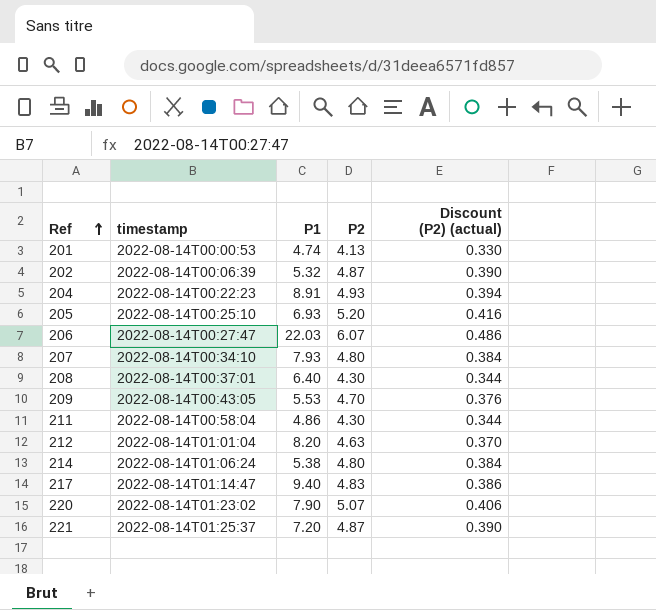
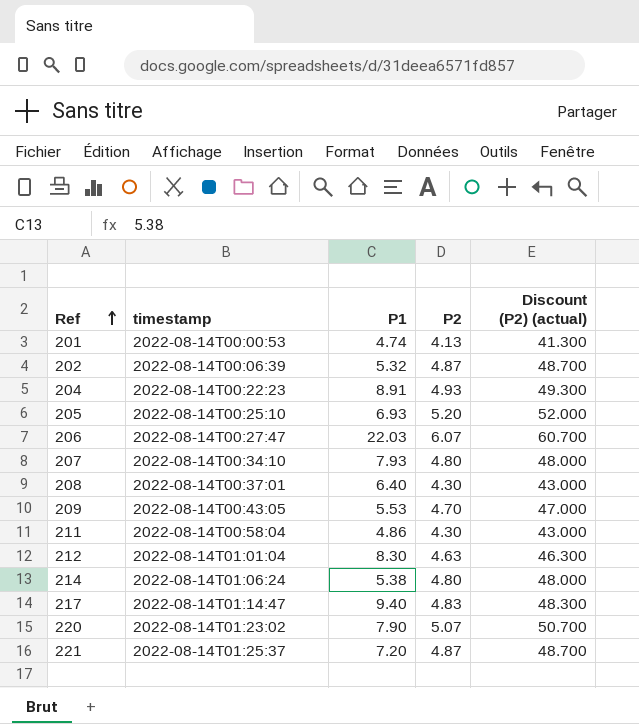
column Discount (P2) (actual) | formula: [P2] * 0.08 -> [P2] * 10
212 | P1: 8.20 -> 8.30

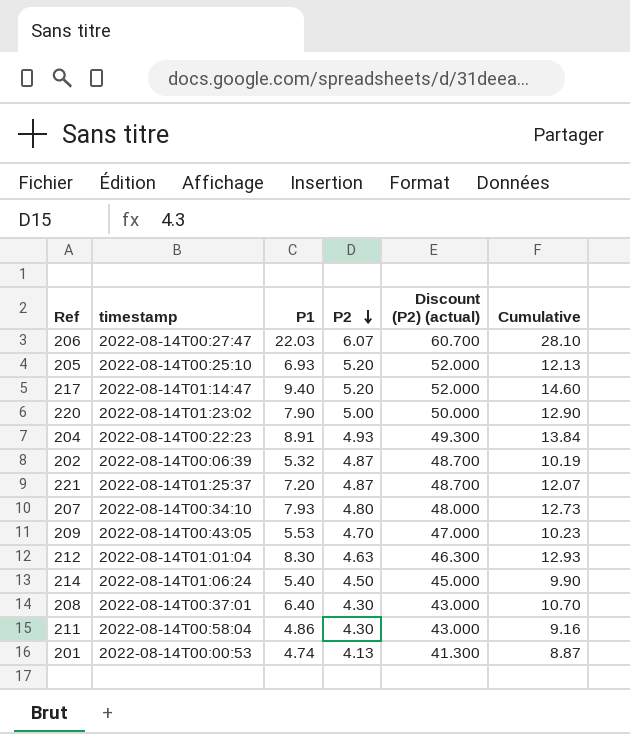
row order: Ref ascending -> P2 descending
column Cumulative | formula: none -> [P1] + [P2]
217 | P2: 4.83 -> 5.20
217 | Discount (P2) (actual): 48.300 -> 52.000
220 | P2: 5.07 -> 5.00
220 | Discount (P2) (actual): 50.700 -> 50.000
214 | P1: 5.38 -> 5.40
214 | P2: 4.80 -> 4.50
214 | Discount (P2) (actual): 48.000 -> 45.000

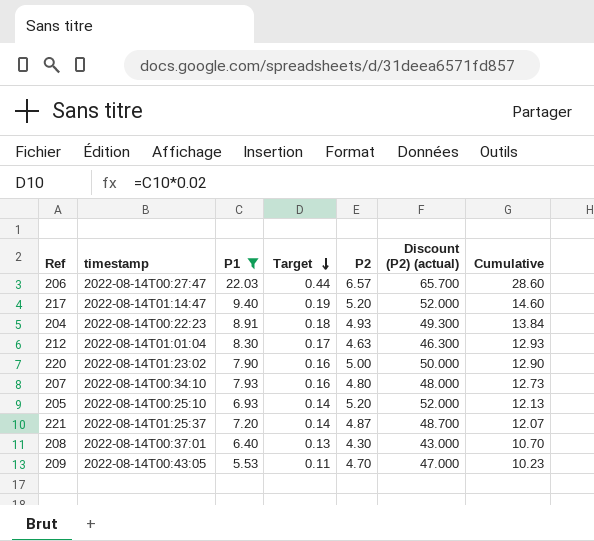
filter: none -> P1 >= 5.53
row order: P2 descending -> Target descending
column Target | formula: none -> [P1] * 0.02
206 | P2: 6.07 -> 6.57
206 | Discount (P2) (actual): 60.700 -> 65.700
206 | Cumulative: 28.10 -> 28.60

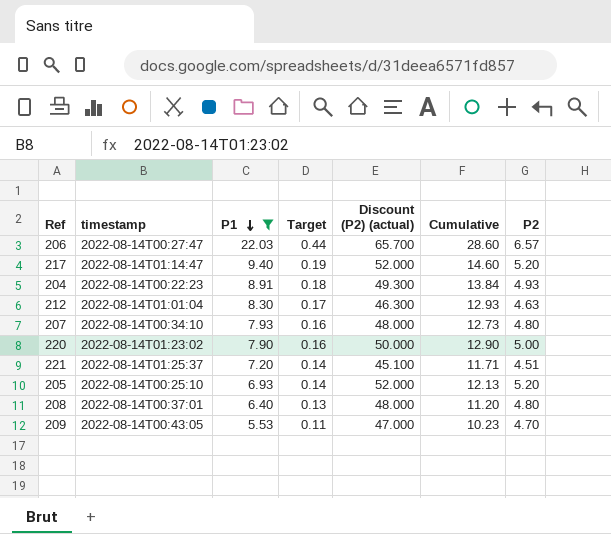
row order: Target descending -> P1 descending
column P2 | position: 5 -> 7
221 | Discount (P2) (actual): 48.700 -> 45.100
221 | Cumulative: 12.07 -> 11.71
221 | P2: 4.87 -> 4.51
208 | Discount (P2) (actual): 43.000 -> 48.000
208 | Cumulative: 10.70 -> 11.20
208 | P2: 4.30 -> 4.80

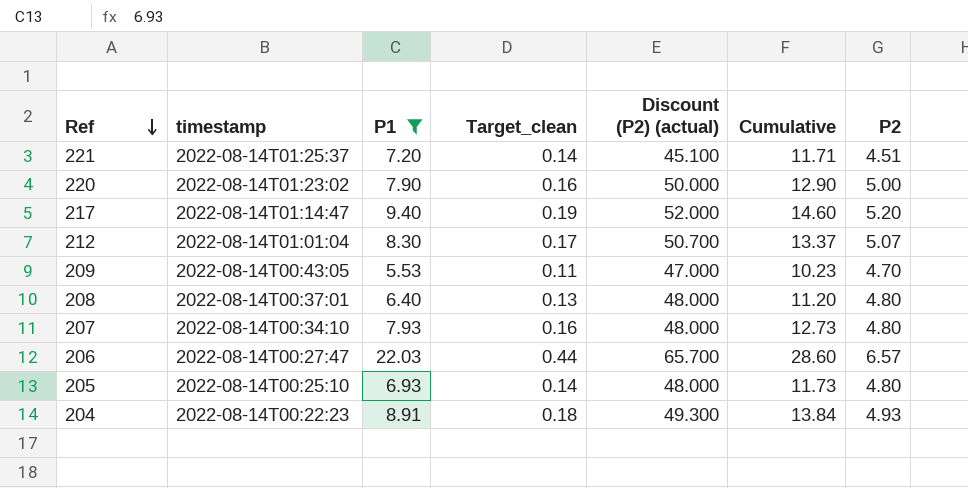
row order: P1 descending -> Ref descending
column name: Target -> Target_clean
212 | Discount (P2) (actual): 46.300 -> 50.700
212 | Cumulative: 12.93 -> 13.37
212 | P2: 4.63 -> 5.07
205 | Discount (P2) (actual): 52.000 -> 48.000
205 | Cumulative: 12.13 -> 11.73
205 | P2: 5.20 -> 4.80

